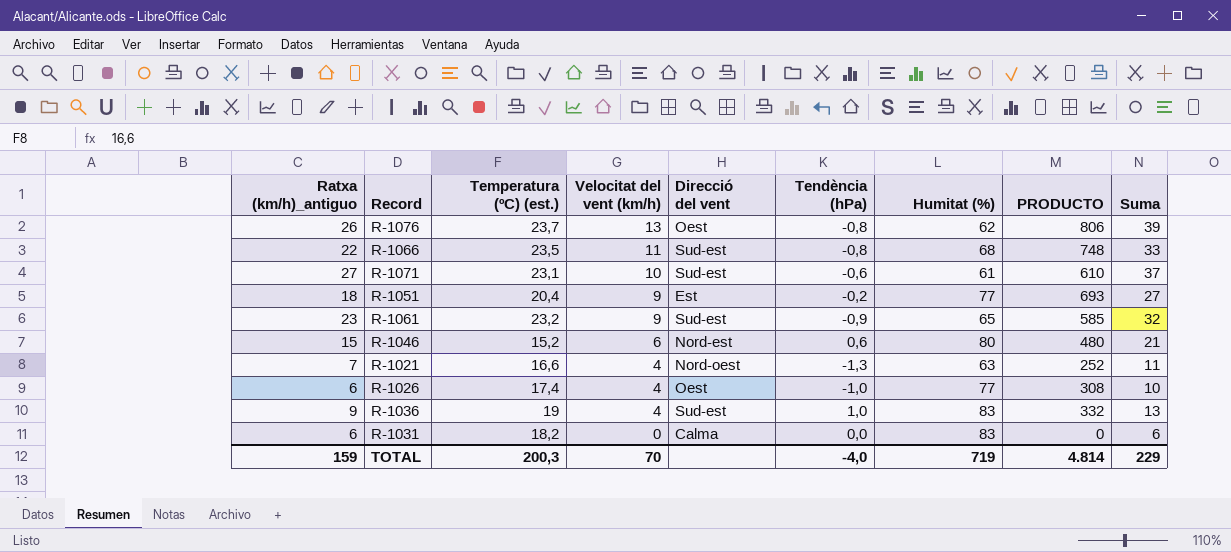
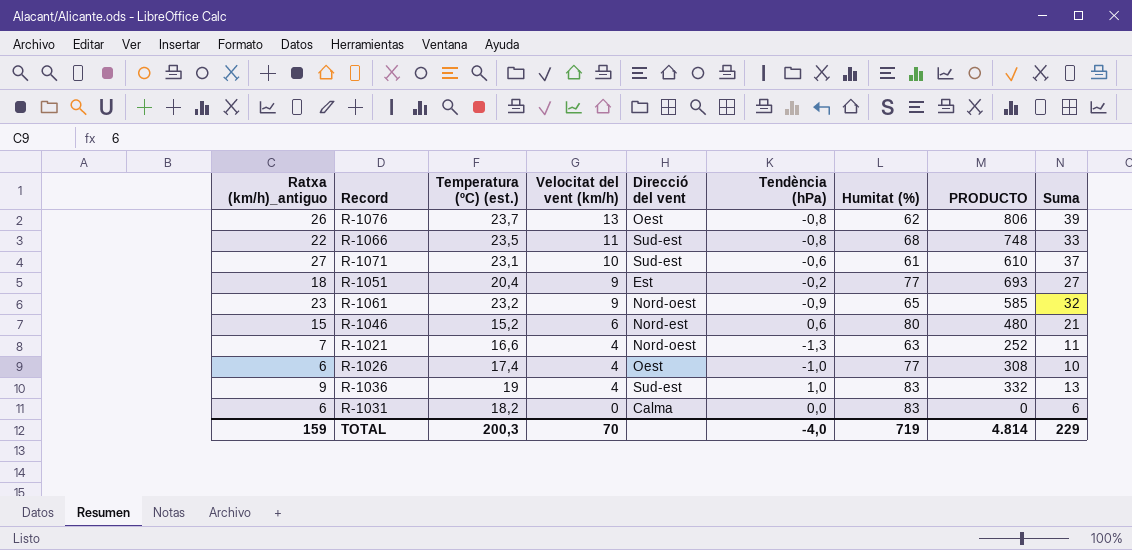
R-1061 | Direcció del vent: Sud-est -> Nord-oest

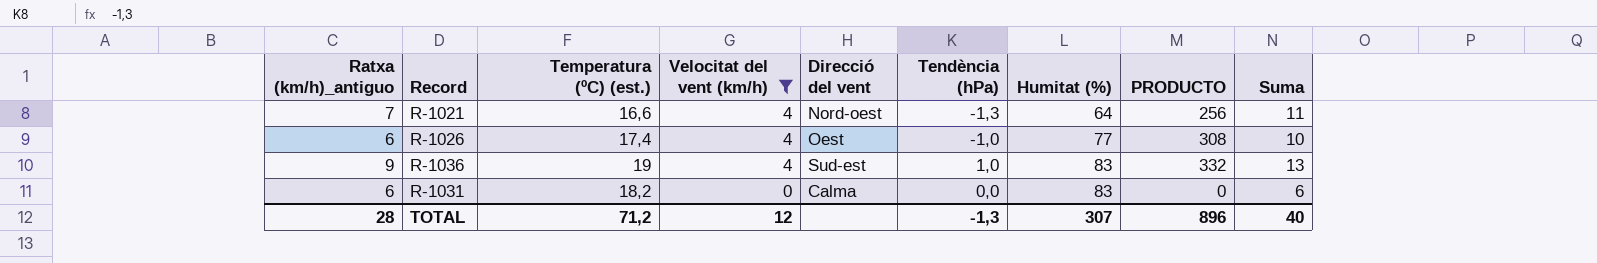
filter: none -> Velocitat del vent (km/h) <= 4
R-1021 | Humitat (%): 63 -> 64
R-1021 | PRODUCTO: 252 -> 256
TOTAL | Ratxa (km/h)_antiguo: 159 -> 28
TOTAL | Temperatura (ºC) (est.): 200,3 -> 71,2
TOTAL | Velocitat del vent (km/h): 70 -> 12
TOTAL | Tendència (hPa): -4,0 -> -1,3
TOTAL | Humitat (%): 719 -> 307
TOTAL | PRODUCTO: 4.814 -> 896
TOTAL | Suma: 229 -> 40

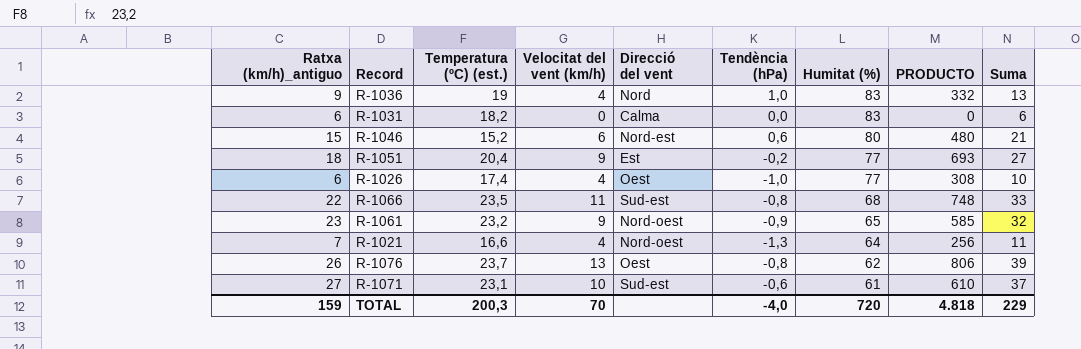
filter: Velocitat del vent (km/h) <= 4 -> none
row order: Velocitat del vent (km/h) descending -> Humitat (%) descending
R-1036 | Direcció del vent: Sud-est -> Nord
TOTAL | Ratxa (km/h)_antiguo: 28 -> 159
TOTAL | Temperatura (ºC) (est.): 71,2 -> 200,3
TOTAL | Velocitat del vent (km/h): 12 -> 70
TOTAL | Tendència (hPa): -1,3 -> -4,0
TOTAL | Humitat (%): 307 -> 720
TOTAL | PRODUCTO: 896 -> 4.818
TOTAL | Suma: 40 -> 229

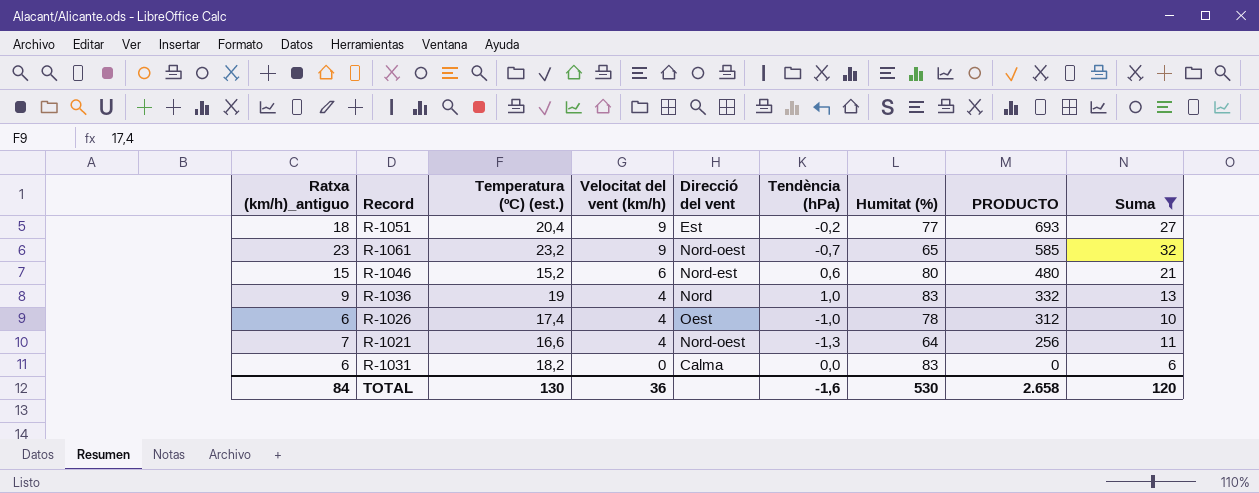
filter: none -> Suma <= 32
row order: Humitat (%) descending -> Velocitat del vent (km/h) descending
R-1061 | Tendència (hPa): -0,9 -> -0,7
R-1026 | Humitat (%): 77 -> 78
R-1026 | PRODUCTO: 308 -> 312
TOTAL | Ratxa (km/h)_antiguo: 159 -> 84
TOTAL | Temperatura (ºC) (est.): 200,3 -> 130
TOTAL | Velocitat del vent (km/h): 70 -> 36
TOTAL | Tendència (hPa): -4,0 -> -1,6
TOTAL | Humitat (%): 720 -> 530
TOTAL | PRODUCTO: 4.818 -> 2.658
TOTAL | Suma: 229 -> 120

